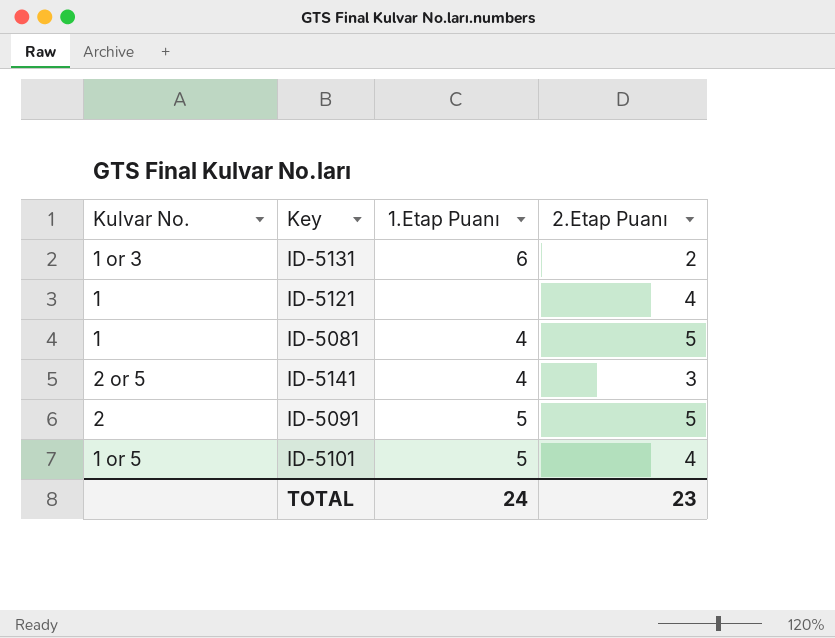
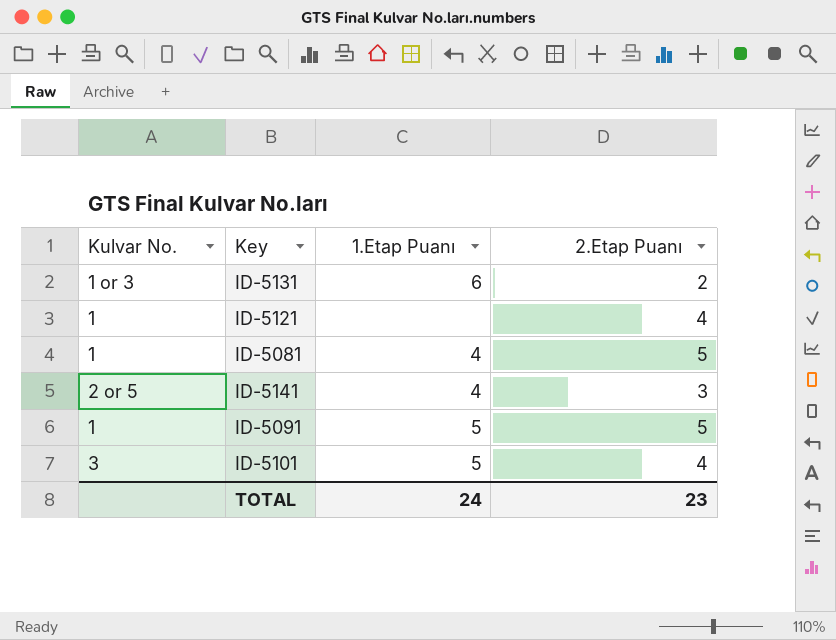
ID-5091 | Kulvar No.: 2 -> 1
ID-5101 | Kulvar No.: 1 or 5 -> 3

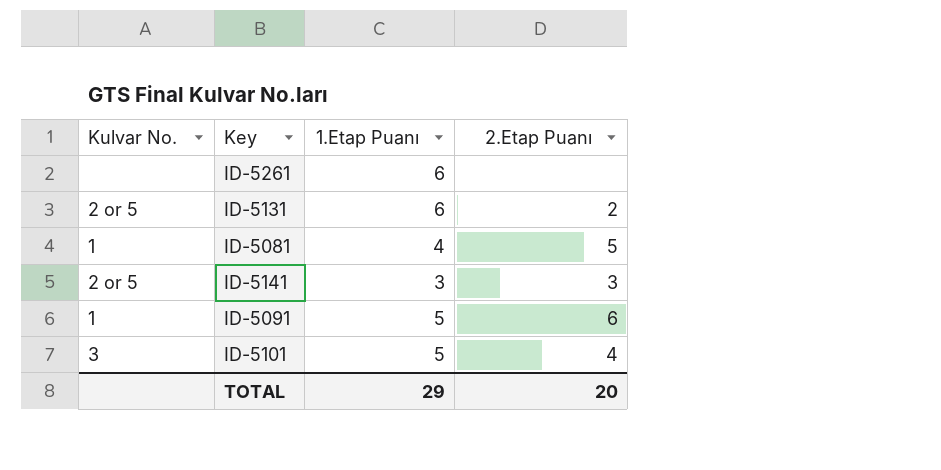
row ID-5121: 1 | none | 4 -> none
row ID-5261: none -> none | 6 | none
ID-5131 | Kulvar No.: 1 or 3 -> 2 or 5
ID-5141 | 1.Etap Puanı: 4 -> 3
ID-5091 | 2.Etap Puanı: 5 -> 6
TOTAL | 1.Etap Puanı: 24 -> 29
TOTAL | 2.Etap Puanı: 23 -> 20

